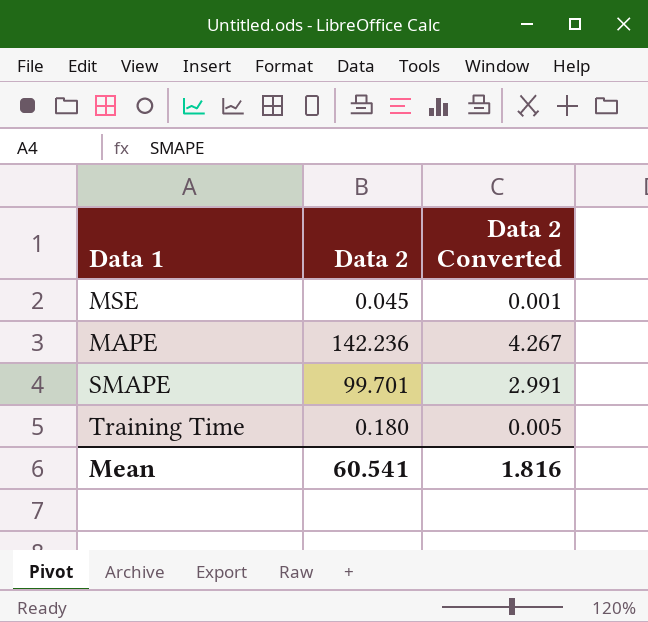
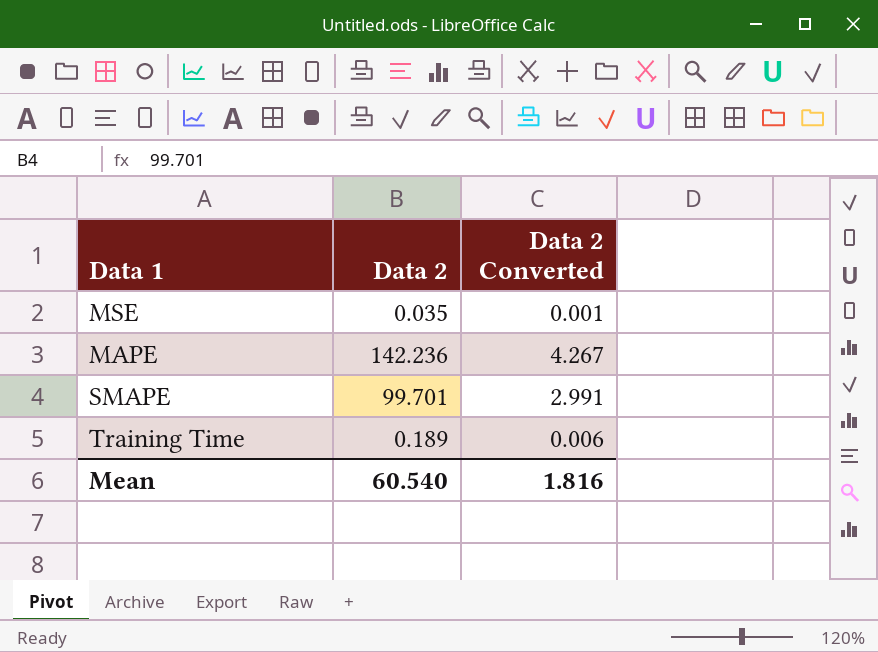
MSE | Data 2: 0.045 -> 0.035
Training Time | Data 2: 0.180 -> 0.189
Training Time | Data 2 Converted: 0.005 -> 0.006
Mean | Data 2: 60.541 -> 60.540

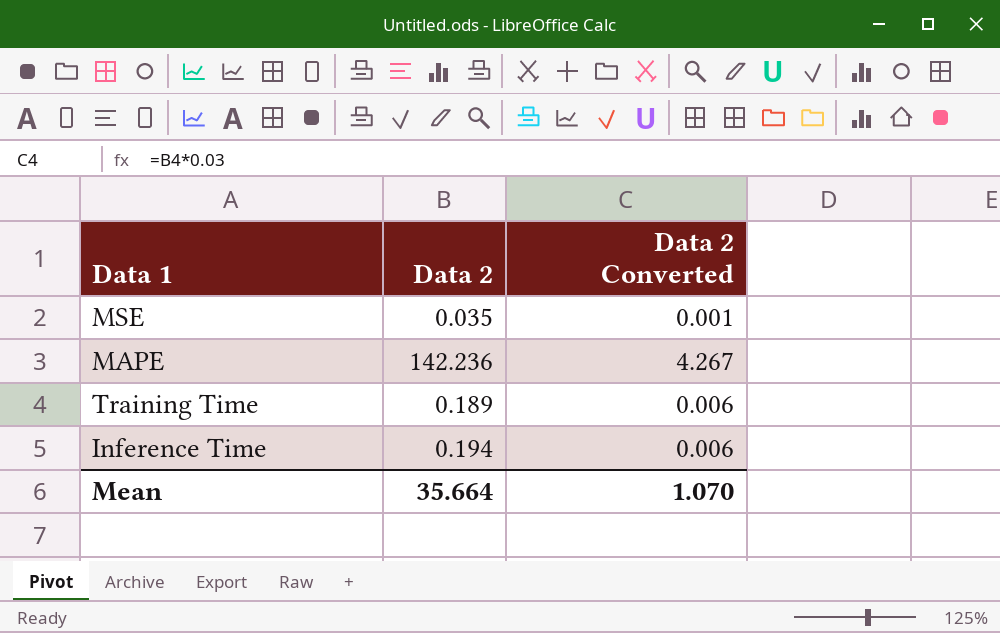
row SMAPE: 99.701 | 2.991 -> none
row Inference Time: none -> 0.194 | 0.006
Mean | Data 2: 60.540 -> 35.664
Mean | Data 2 Converted: 1.816 -> 1.070

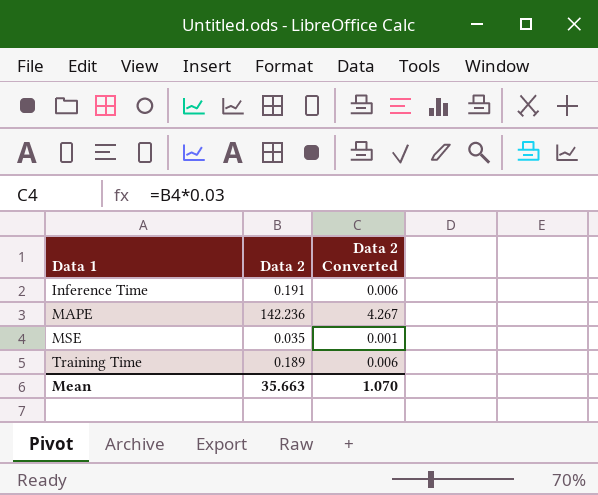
row order: none -> Data 1 ascending
Inference Time | Data 2: 0.194 -> 0.191
Mean | Data 2: 35.664 -> 35.663

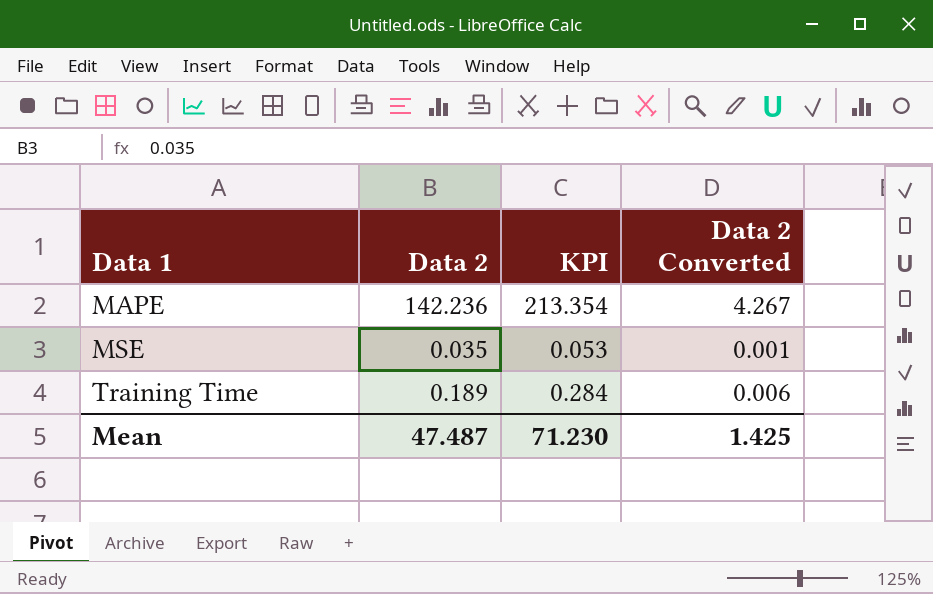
column KPI | formula: none -> [Data 2] * 1.5
row Inference Time: 0.191 | 0.006 -> none
Mean | Data 2: 35.663 -> 47.487
Mean | Data 2 Converted: 1.070 -> 1.425

